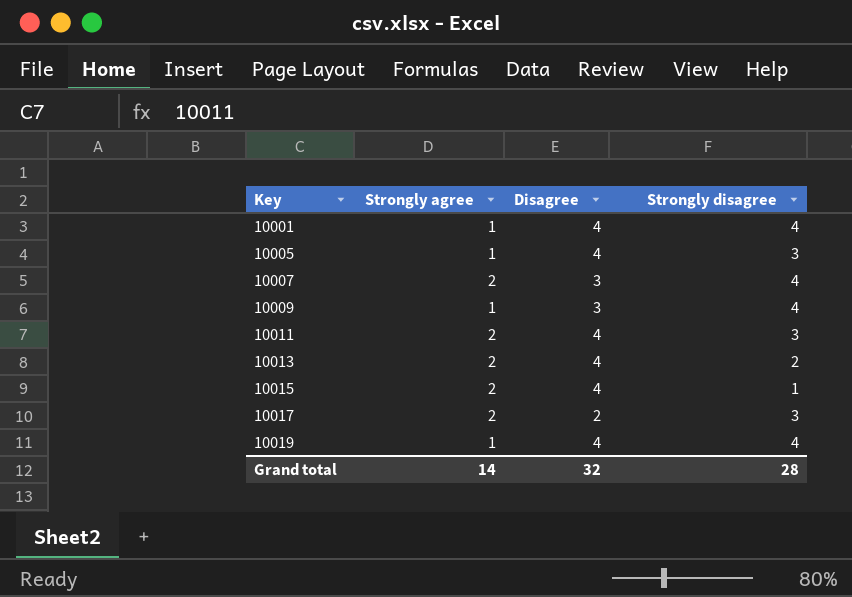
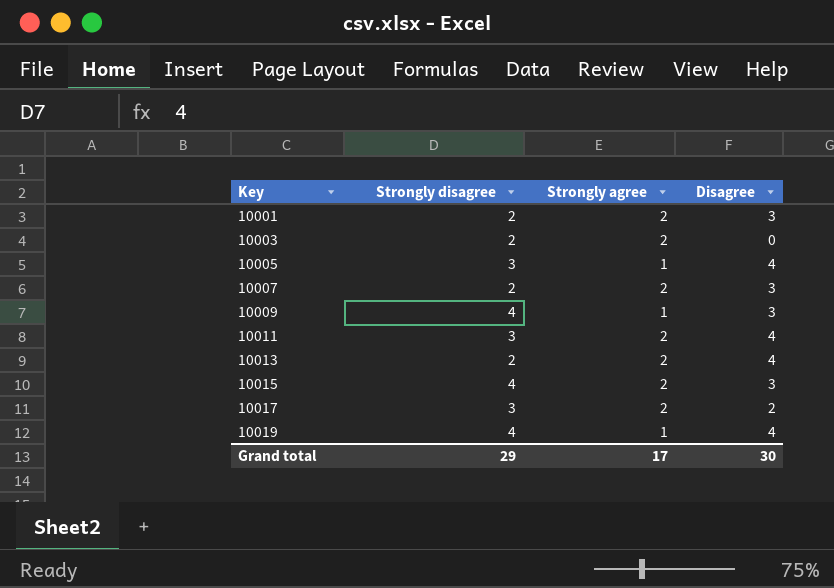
column Strongly disagree | position: 4 -> 2
10001 | Strongly disagree: 4 -> 2
10001 | Strongly agree: 1 -> 2
10001 | Disagree: 4 -> 3
row 10003: none -> 2 | 2 | 0
10007 | Strongly disagree: 4 -> 2
10015 | Strongly disagree: 1 -> 4
10015 | Disagree: 4 -> 3
Grand total | Strongly disagree: 28 -> 29
Grand total | Strongly agree: 14 -> 17
Grand total | Disagree: 32 -> 30

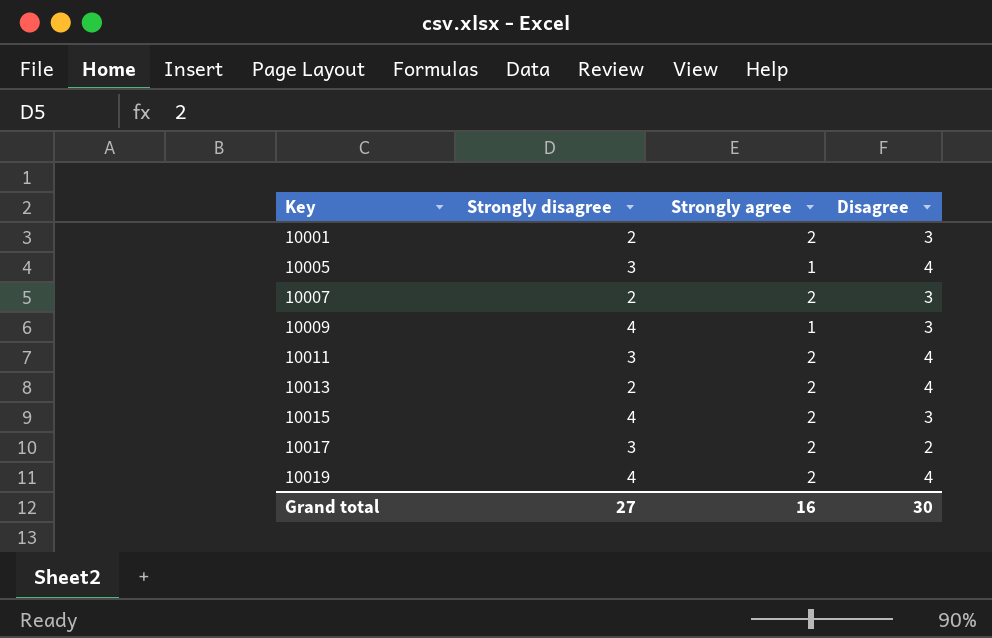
row 10003: 2 | 2 | 0 -> none
10019 | Strongly agree: 1 -> 2
Grand total | Strongly disagree: 29 -> 27
Grand total | Strongly agree: 17 -> 16

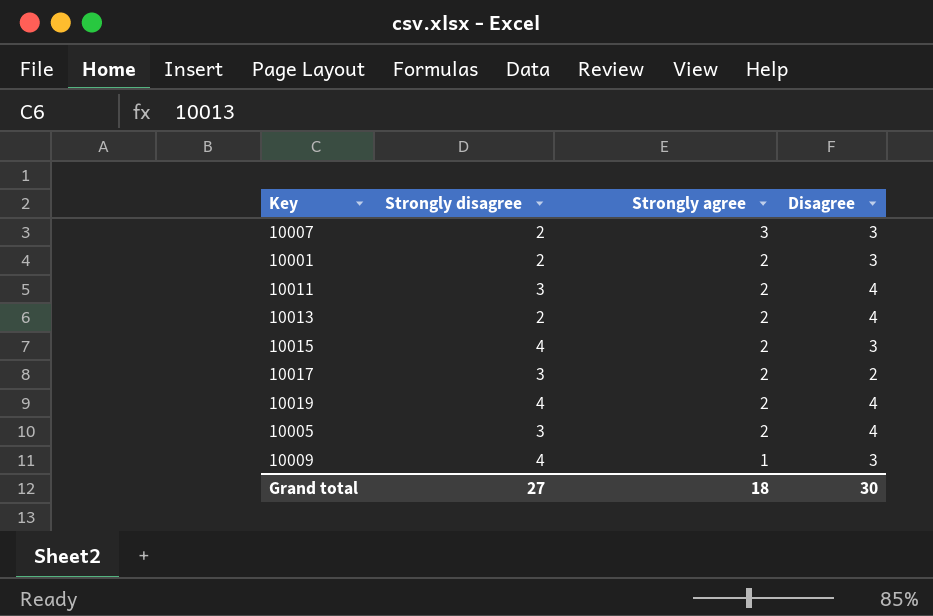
row order: Key ascending -> Strongly agree descending
10007 | Strongly agree: 2 -> 3
10005 | Strongly agree: 1 -> 2
Grand total | Strongly agree: 16 -> 18

